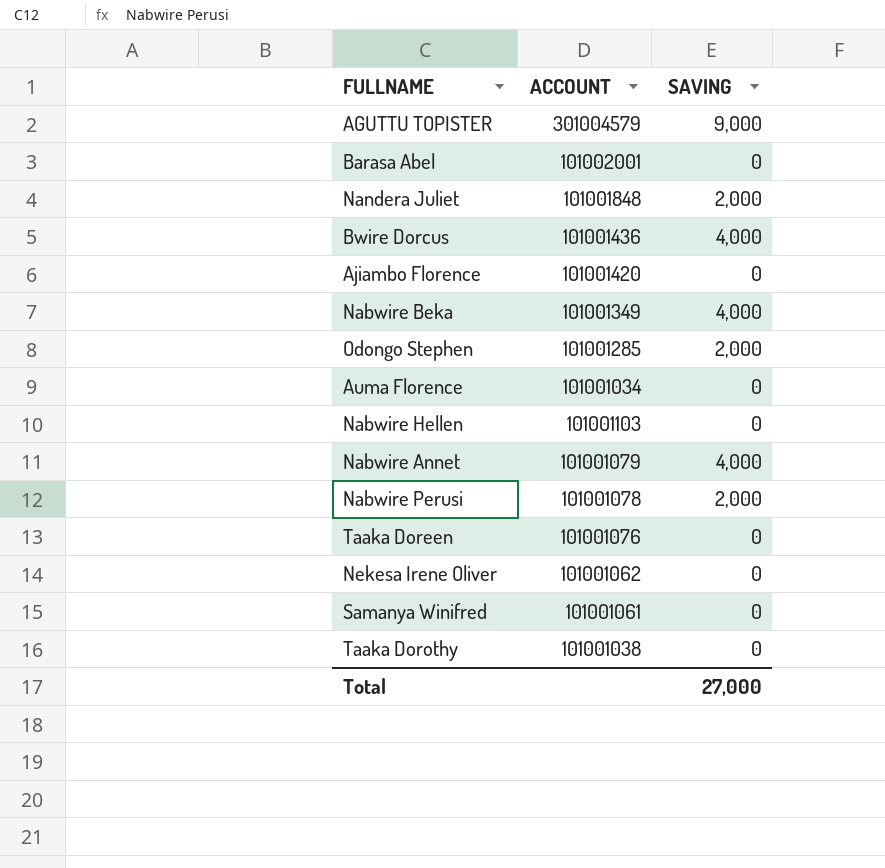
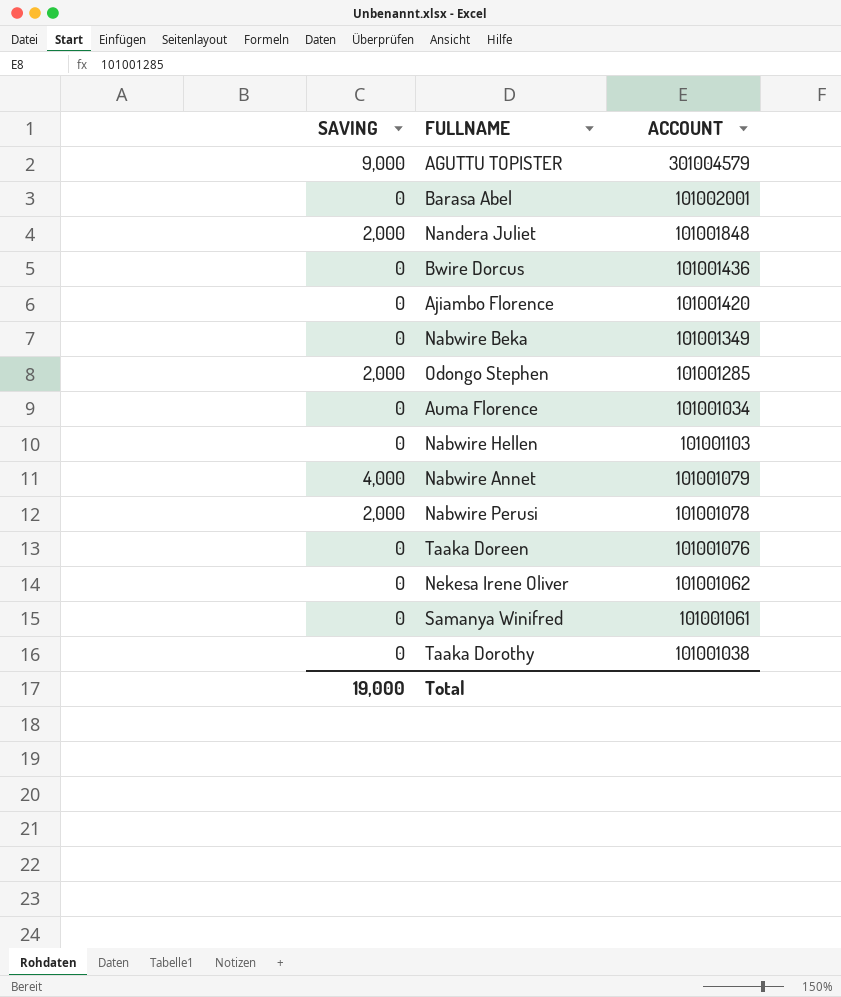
column SAVING | position: 3 -> 1
Bwire Dorcus | SAVING: 4,000 -> 0
Nabwire Beka | SAVING: 4,000 -> 0
Total | SAVING: 27,000 -> 19,000

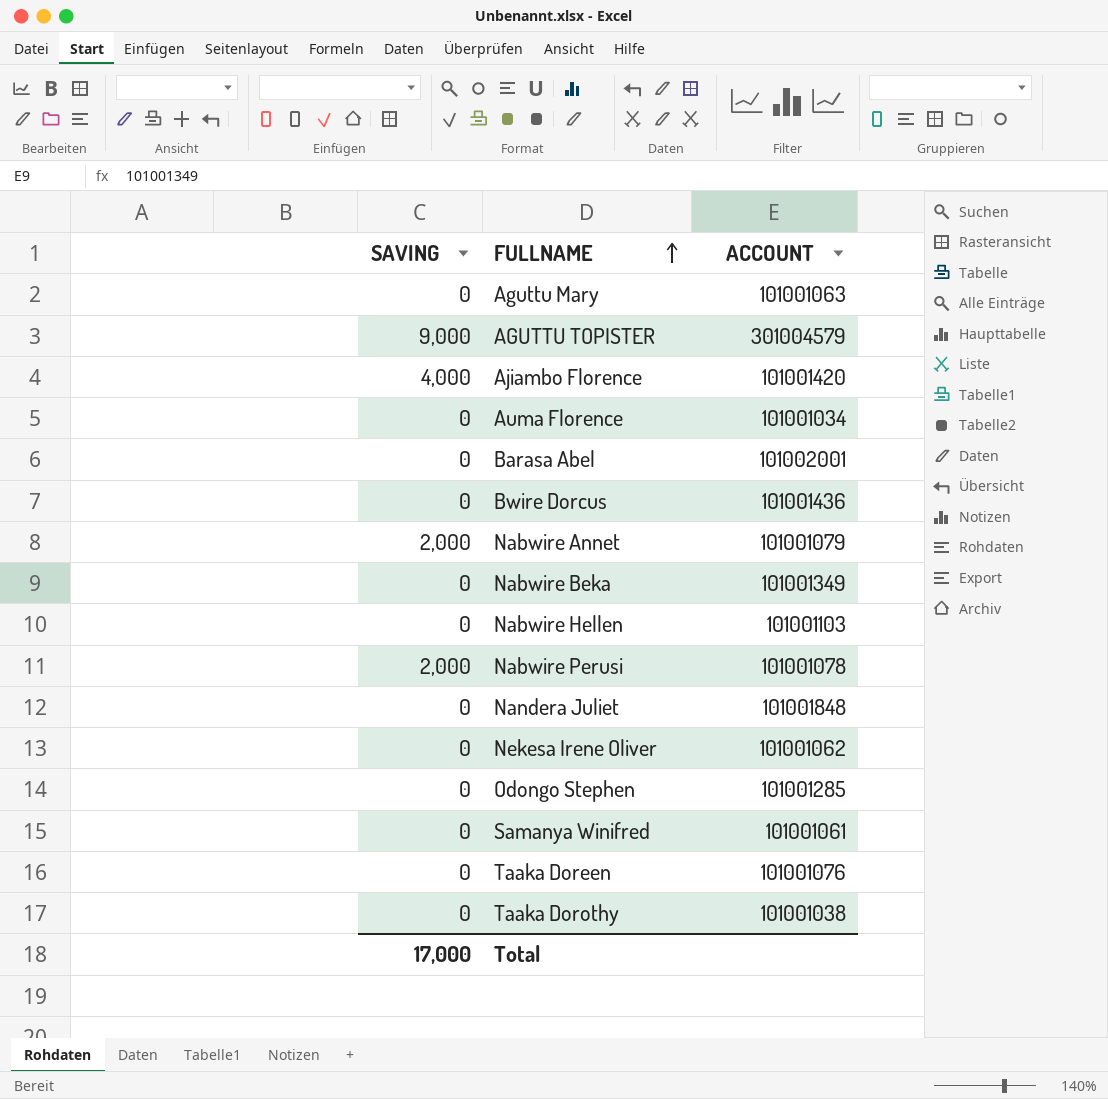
row order: none -> FULLNAME ascending
row Aguttu Mary: none -> 0 | 101001063
Ajiambo Florence | SAVING: 0 -> 4,000
Nabwire Annet | SAVING: 4,000 -> 2,000
Nandera Juliet | SAVING: 2,000 -> 0
Odongo Stephen | SAVING: 2,000 -> 0
Total | SAVING: 19,000 -> 17,000

